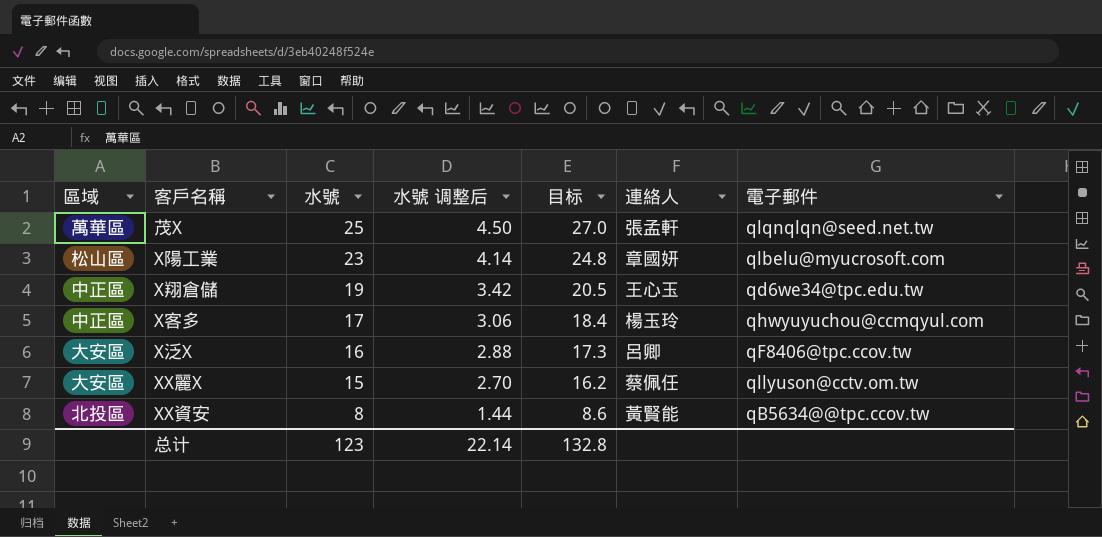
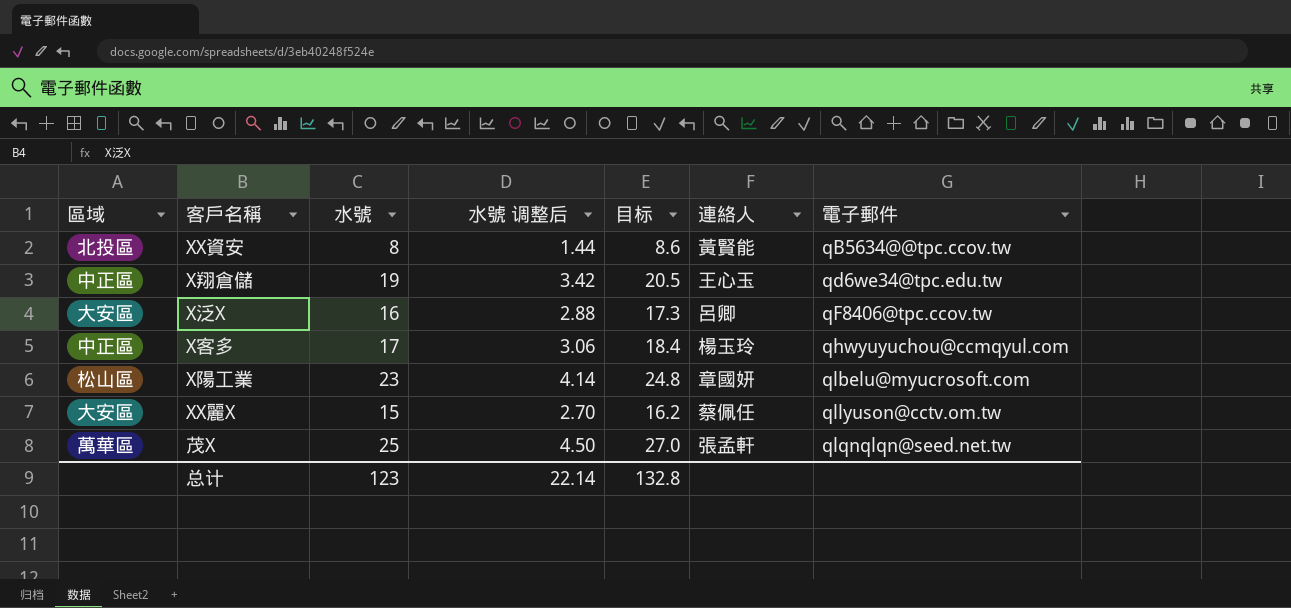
row order: 水號 descending -> 電子郵件 ascending

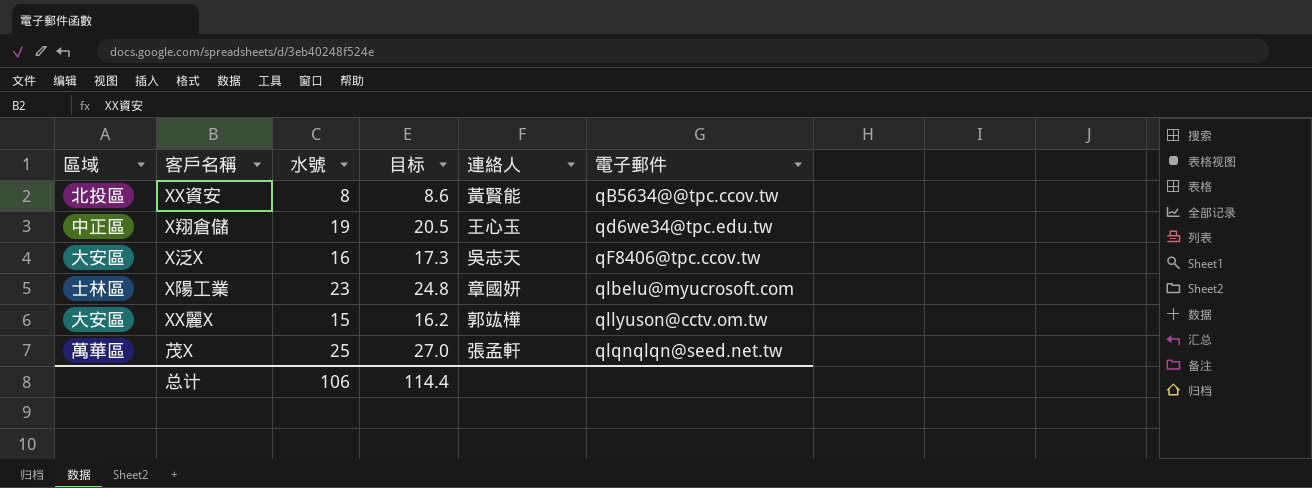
column 水號 调整后 | formula: [水號] * 0.18 -> none
row X客多: 中正區 | 17 | 3.06 | 18.4 | 楊玉玲 | qhwyuyuchou@ccmqyul.com -> none
X泛X | 連絡人: 呂卿 -> 吳志天
X陽工業 | 區域: 松山區 -> 士林區
XX麗X | 連絡人: 蔡佩任 -> 郭竑樺
总计 | 水號: 123 -> 106
总计 | 目标: 132.8 -> 114.4

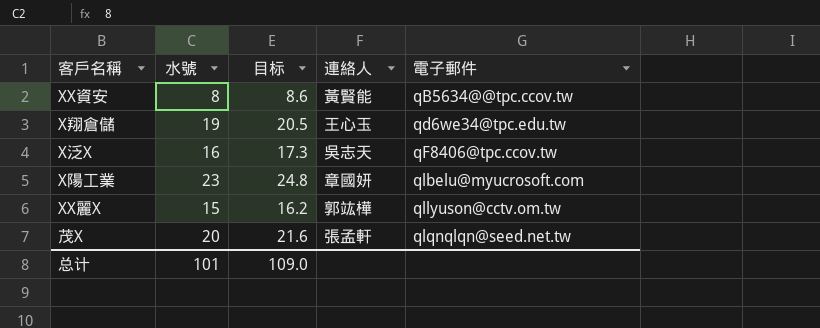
column 區域 | position: 1 -> none
茂X | 水號: 25 -> 20
茂X | 目标: 27.0 -> 21.6
总计 | 水號: 106 -> 101
总计 | 目标: 114.4 -> 109.0

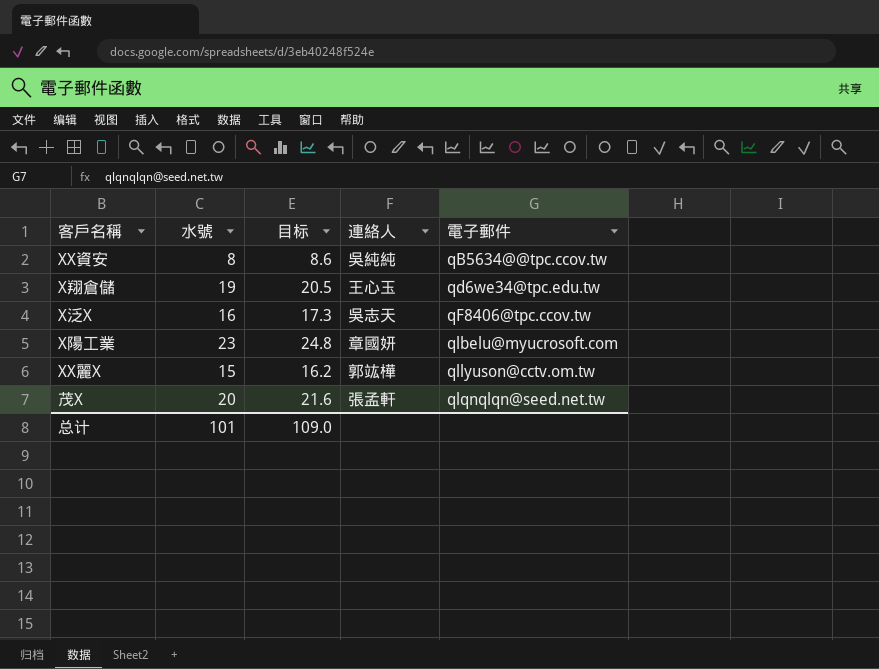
XX資安 | 連絡人: 黃賢能 -> 吳純純

